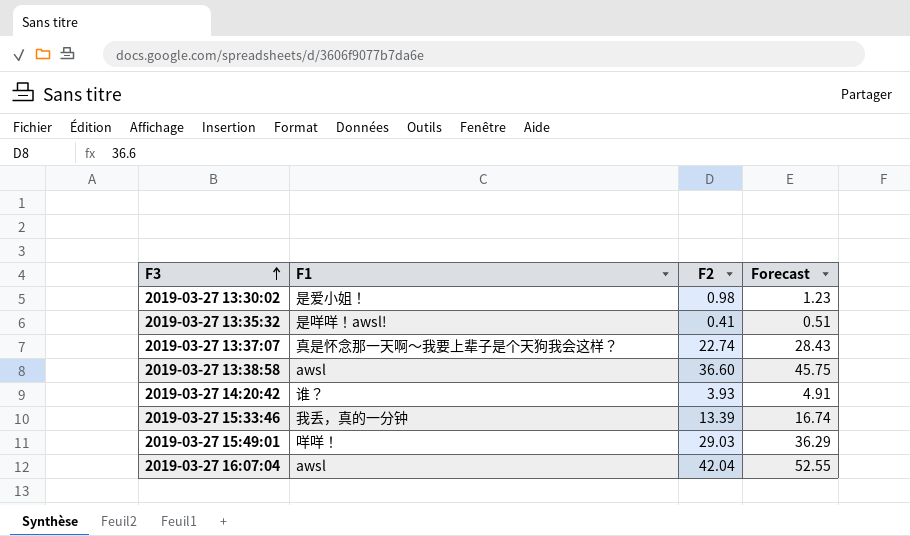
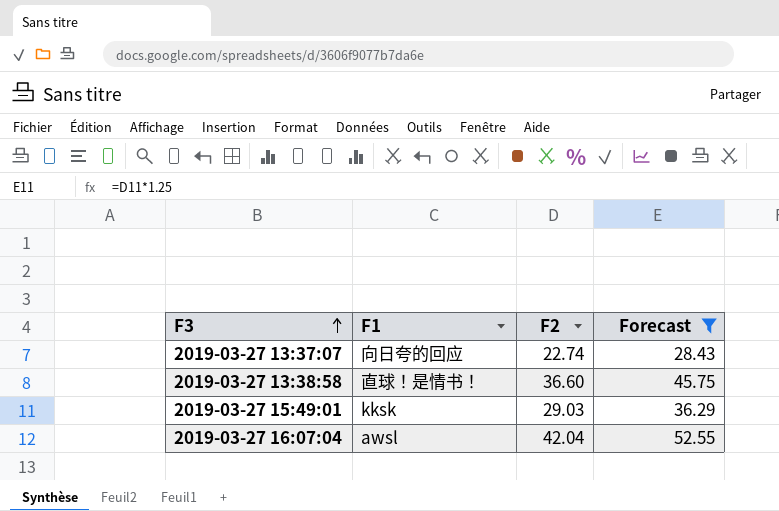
filter: none -> Forecast >= 28.43
2019-03-27 13:37:07 | F1: 真是怀念那一天啊～我要上辈子是个天狗我会这样？ -> 向日夸的回应
2019-03-27 13:38:58 | F1: awsl -> 直球！是情书！
2019-03-27 15:49:01 | F1: 咩咩！ -> kksk

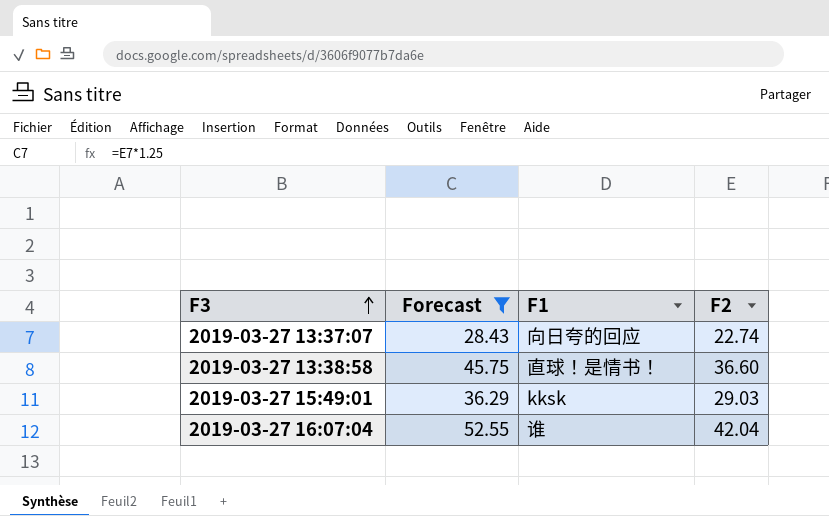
column Forecast | position: 4 -> 2
2019-03-27 16:07:04 | F1: awsl -> 谁

